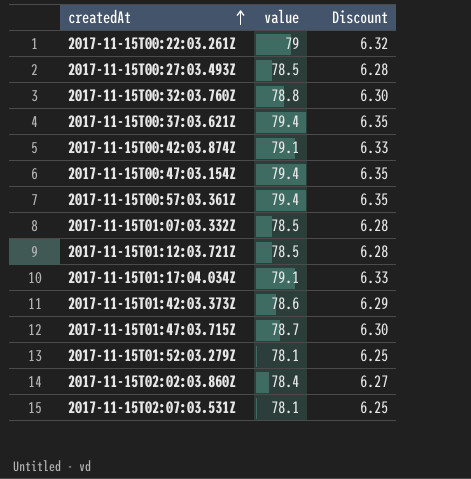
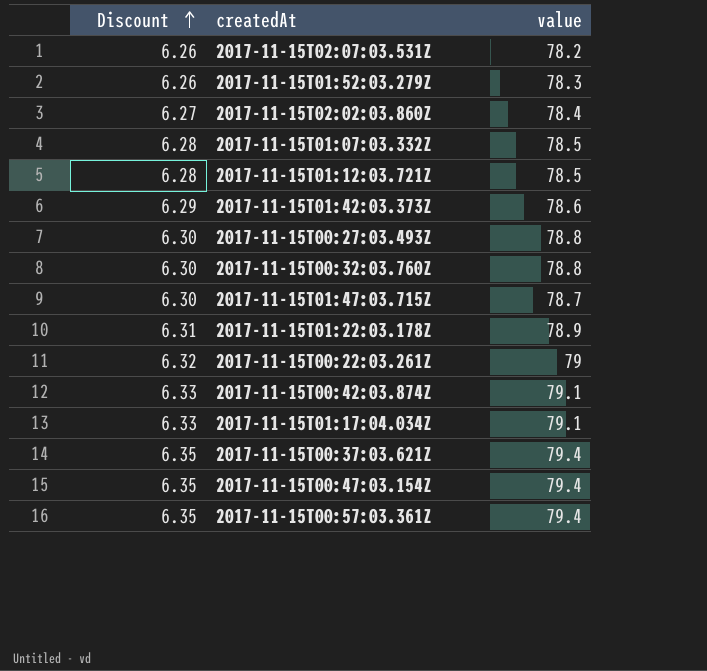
row order: createdAt ascending -> Discount ascending
column Discount | position: 3 -> 1
2017-11-15T02:07:03.531Z | Discount: 6.25 -> 6.26
2017-11-15T02:07:03.531Z | value: 78.1 -> 78.2
2017-11-15T01:52:03.279Z | Discount: 6.25 -> 6.26
2017-11-15T01:52:03.279Z | value: 78.1 -> 78.3
2017-11-15T00:27:03.493Z | Discount: 6.28 -> 6.30
2017-11-15T00:27:03.493Z | value: 78.5 -> 78.8
row 2017-11-15T01:22:03.178Z: none -> 6.31 | 78.9

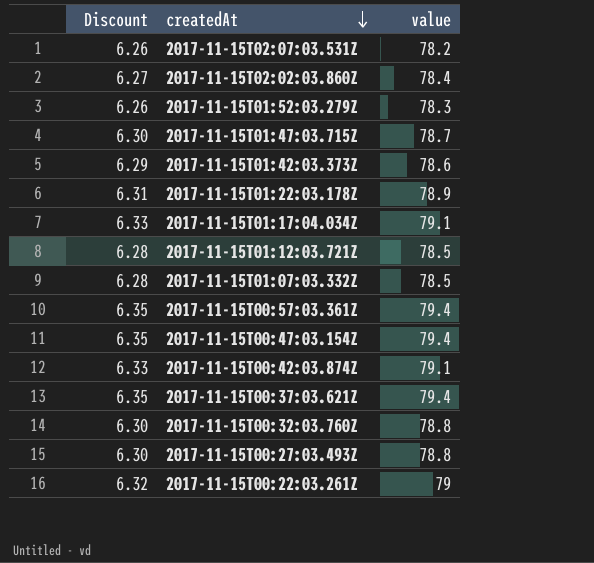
row order: Discount ascending -> createdAt descending

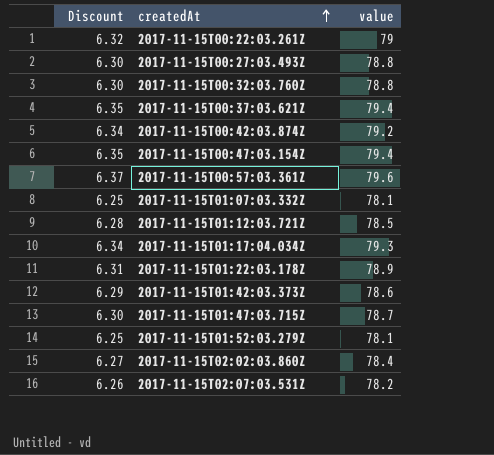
row order: createdAt descending -> createdAt ascending
2017-11-15T00:42:03.874Z | Discount: 6.33 -> 6.34
2017-11-15T00:42:03.874Z | value: 79.1 -> 79.2
2017-11-15T00:57:03.361Z | Discount: 6.35 -> 6.37
2017-11-15T00:57:03.361Z | value: 79.4 -> 79.6
2017-11-15T01:07:03.332Z | Discount: 6.28 -> 6.25
2017-11-15T01:07:03.332Z | value: 78.5 -> 78.1
2017-11-15T01:17:04.034Z | Discount: 6.33 -> 6.34
2017-11-15T01:17:04.034Z | value: 79.1 -> 79.3
2017-11-15T01:52:03.279Z | Discount: 6.26 -> 6.25
2017-11-15T01:52:03.279Z | value: 78.3 -> 78.1

